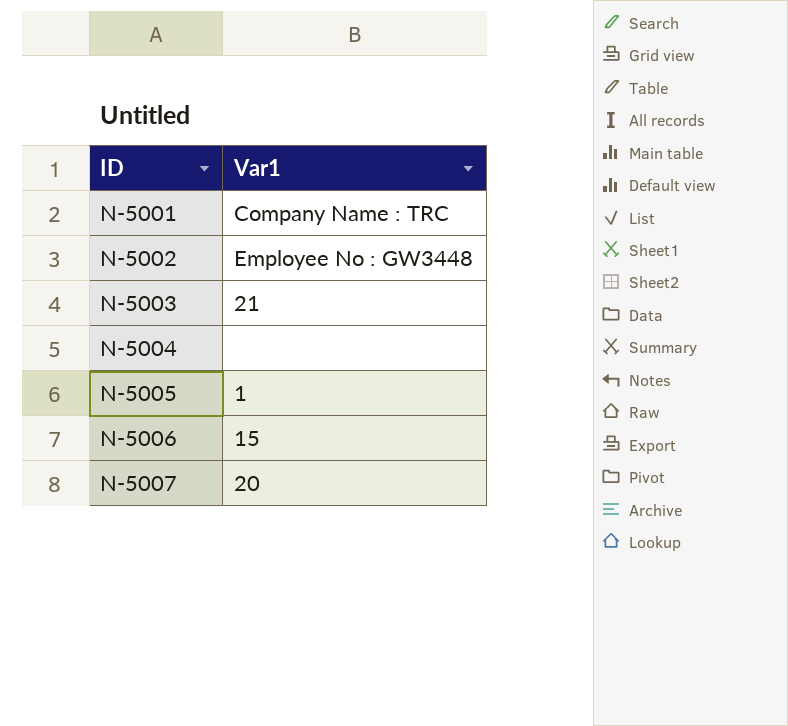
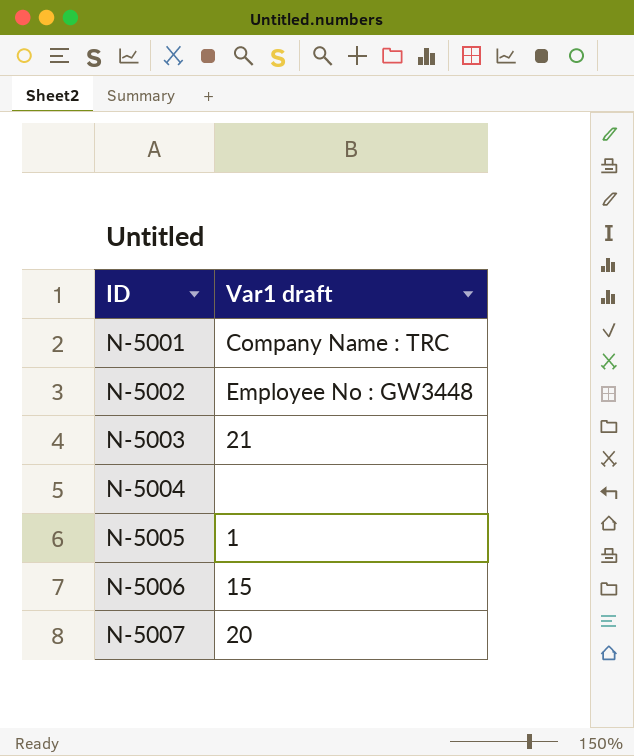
column name: Var1 -> Var1 draft

